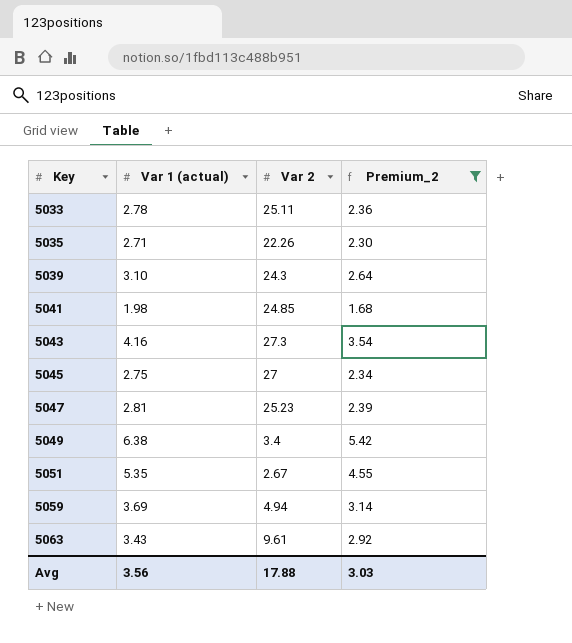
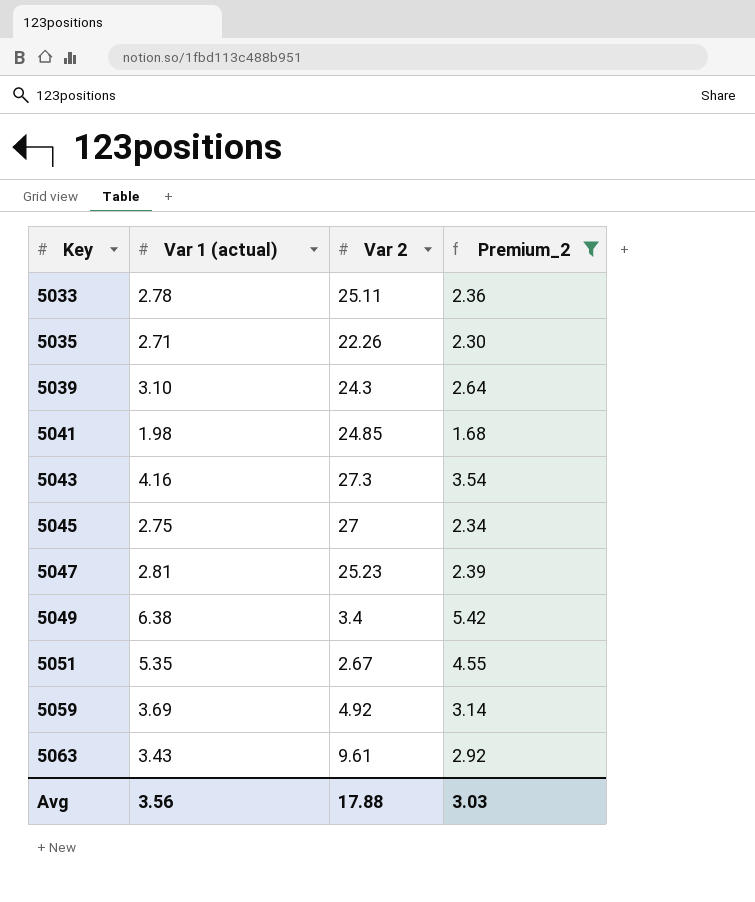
5059 | Var 2: 4.94 -> 4.92

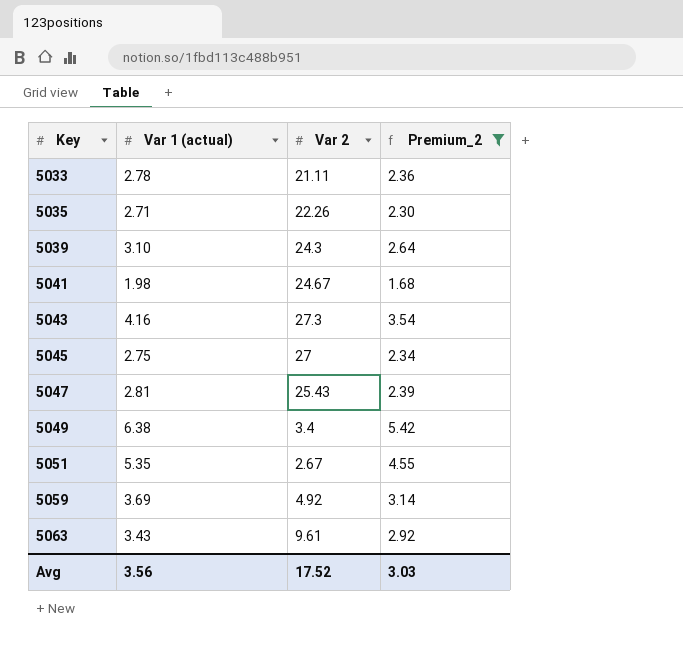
5033 | Var 2: 25.11 -> 21.11
5041 | Var 2: 24.85 -> 24.67
5047 | Var 2: 25.23 -> 25.43
Avg | Var 2: 17.88 -> 17.52

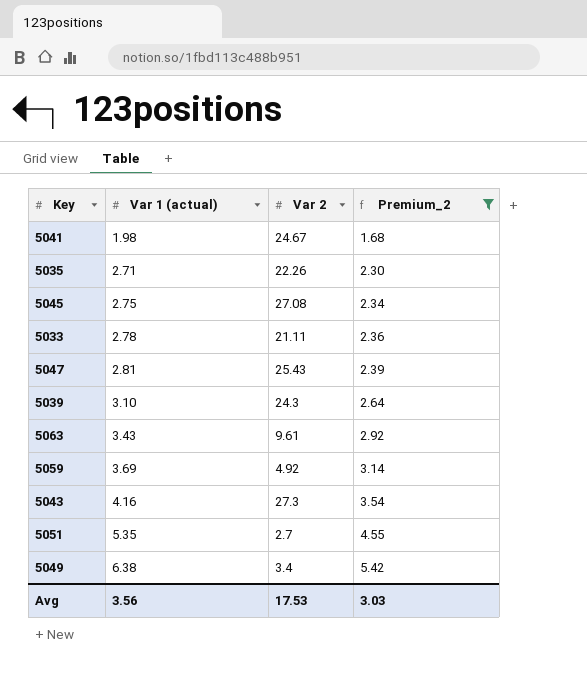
row order: Key ascending -> Var 1 (actual) ascending
5045 | Var 2: 27 -> 27.08
5051 | Var 2: 2.67 -> 2.7
Avg | Var 2: 17.52 -> 17.53

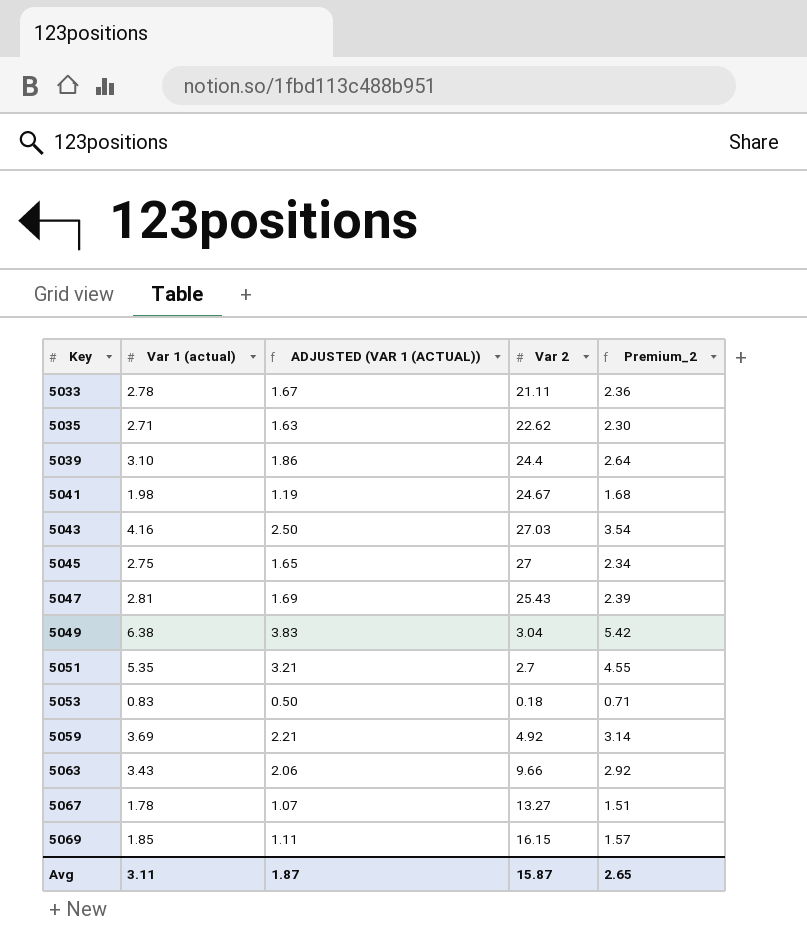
filter: Premium_2 >= 1.68 -> none
row order: Var 1 (actual) ascending -> Key ascending
column ADJUSTED (VAR 1 (ACTUAL)) | formula: none -> [Var 1 (actual)] * 0.6
5035 | Var 2: 22.26 -> 22.62
5039 | Var 2: 24.3 -> 24.4
5043 | Var 2: 27.3 -> 27.03
5045 | Var 2: 27.08 -> 27
5049 | Var 2: 3.4 -> 3.04
5063 | Var 2: 9.61 -> 9.66
Avg | Var 1 (actual): 3.56 -> 3.11
Avg | Var 2: 17.53 -> 15.87
Avg | Premium_2: 3.03 -> 2.65

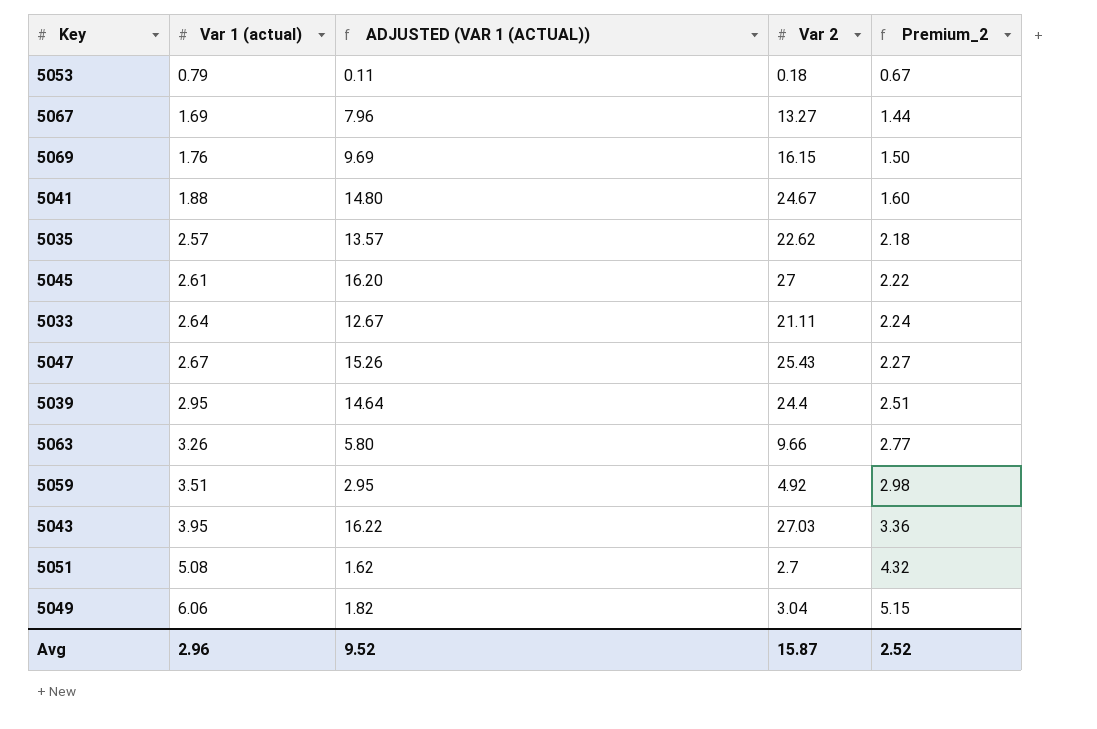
row order: Key ascending -> Var 1 (actual) ascending
column ADJUSTED (VAR 1 (ACTUAL)) | formula: [Var 1 (actual)] * 0.6 -> [Var 2] * 0.6
5053 | Var 1 (actual): 0.83 -> 0.79
5053 | Premium_2: 0.71 -> 0.67
5067 | Var 1 (actual): 1.78 -> 1.69
5067 | Premium_2: 1.51 -> 1.44
5069 | Var 1 (actual): 1.85 -> 1.76
5069 | Premium_2: 1.57 -> 1.50
5041 | Var 1 (actual): 1.98 -> 1.88
5041 | Premium_2: 1.68 -> 1.60
5035 | Var 1 (actual): 2.71 -> 2.57
5035 | Premium_2: 2.30 -> 2.18
5045 | Var 1 (actual): 2.75 -> 2.61
5045 | Premium_2: 2.34 -> 2.22
5033 | Var 1 (actual): 2.78 -> 2.64
5033 | Premium_2: 2.36 -> 2.24
5047 | Var 1 (actual): 2.81 -> 2.67
5047 | Premium_2: 2.39 -> 2.27
5039 | Var 1 (actual): 3.10 -> 2.95
5039 | Premium_2: 2.64 -> 2.51
5063 | Var 1 (actual): 3.43 -> 3.26
5063 | Premium_2: 2.92 -> 2.77
5059 | Var 1 (actual): 3.69 -> 3.51
5059 | Premium_2: 3.14 -> 2.98
5043 | Var 1 (actual): 4.16 -> 3.95
5043 | Premium_2: 3.54 -> 3.36
5051 | Var 1 (actual): 5.35 -> 5.08
5051 | Premium_2: 4.55 -> 4.32
5049 | Var 1 (actual): 6.38 -> 6.06
5049 | Premium_2: 5.42 -> 5.15
Avg | Var 1 (actual): 3.11 -> 2.96
Avg | ADJUSTED (VAR 1 (ACTUAL)): 1.87 -> 9.52
Avg | Premium_2: 2.65 -> 2.52

